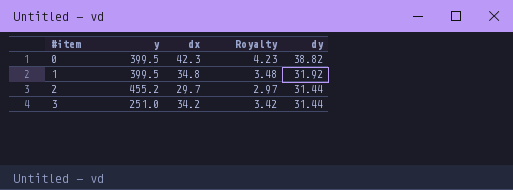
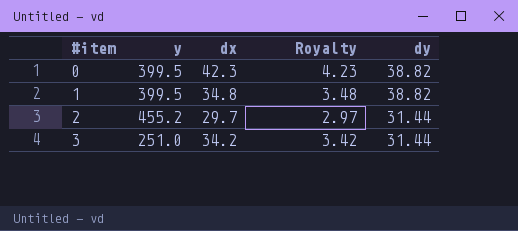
1 | dy: 31.92 -> 38.82

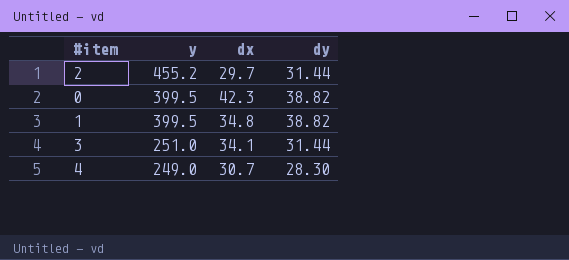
row order: #item ascending -> y descending
column Royalty | formula: [dx] * 0.1 -> none
3 | dx: 34.2 -> 34.1
row 4: none -> 249.0 | 30.7 | 28.30

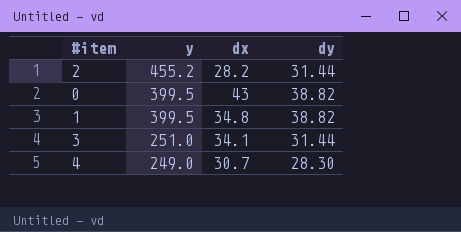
2 | dx: 29.7 -> 28.2
0 | dx: 42.3 -> 43

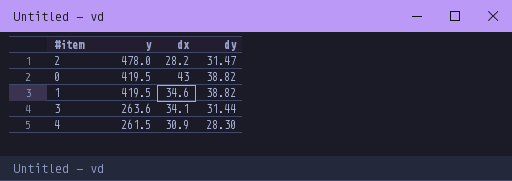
2 | y: 455.2 -> 478.0
2 | dy: 31.44 -> 31.47
0 | y: 399.5 -> 419.5
1 | y: 399.5 -> 419.5
1 | dx: 34.8 -> 34.6
3 | y: 251.0 -> 263.6
4 | y: 249.0 -> 261.5
4 | dx: 30.7 -> 30.9

